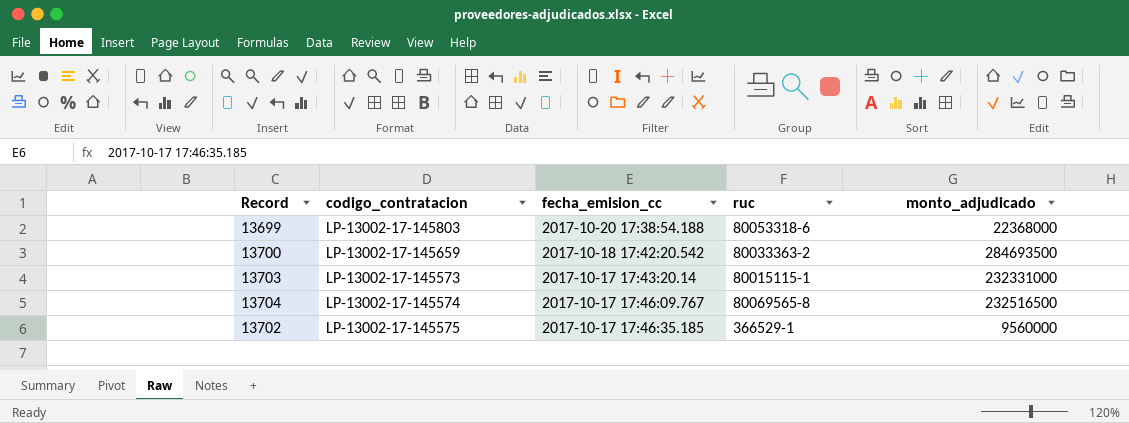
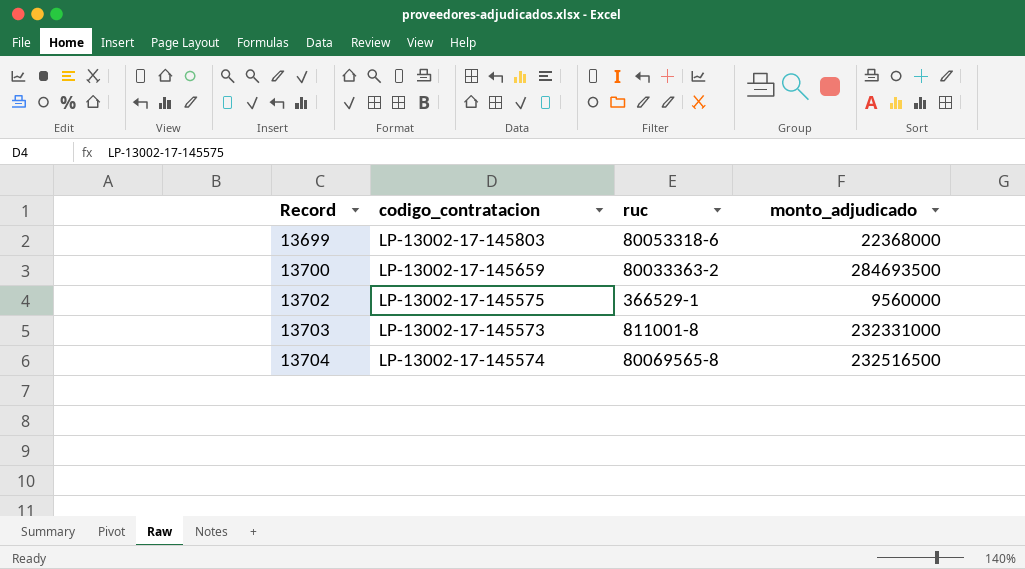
row order: none -> Record ascending
column fecha_emision_cc | position: 3 -> none
13703 | ruc: 80015115-1 -> 811001-8

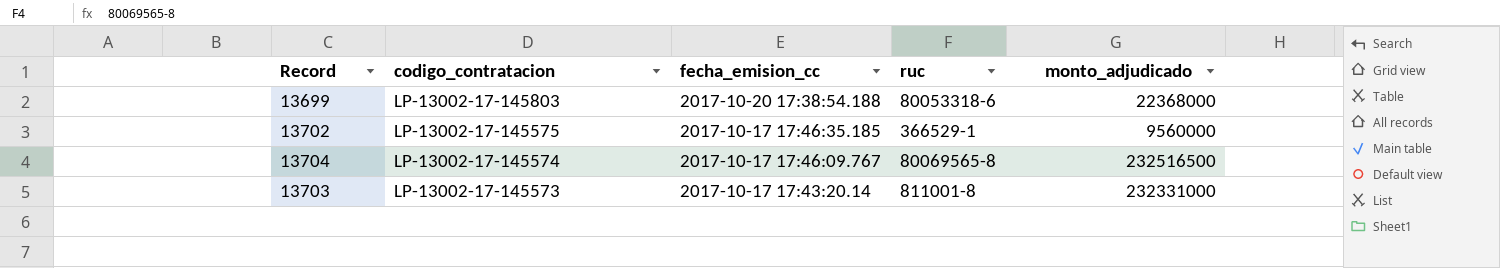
row order: Record ascending -> codigo_contratacion descending
column fecha_emision_cc | position: none -> 3
row 13700: LP-13002-17-145659 | 80033363-2 | 284693500 -> none

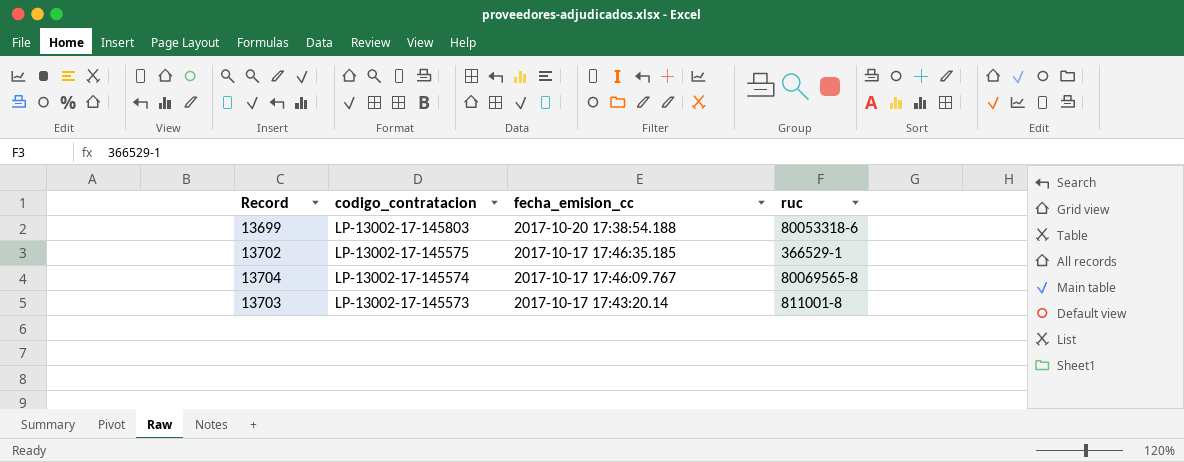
column monto_adjudicado | position: 5 -> none

